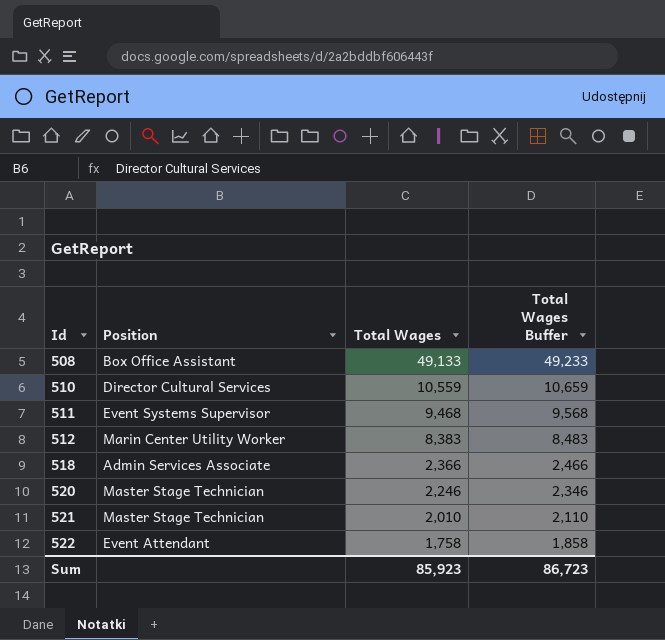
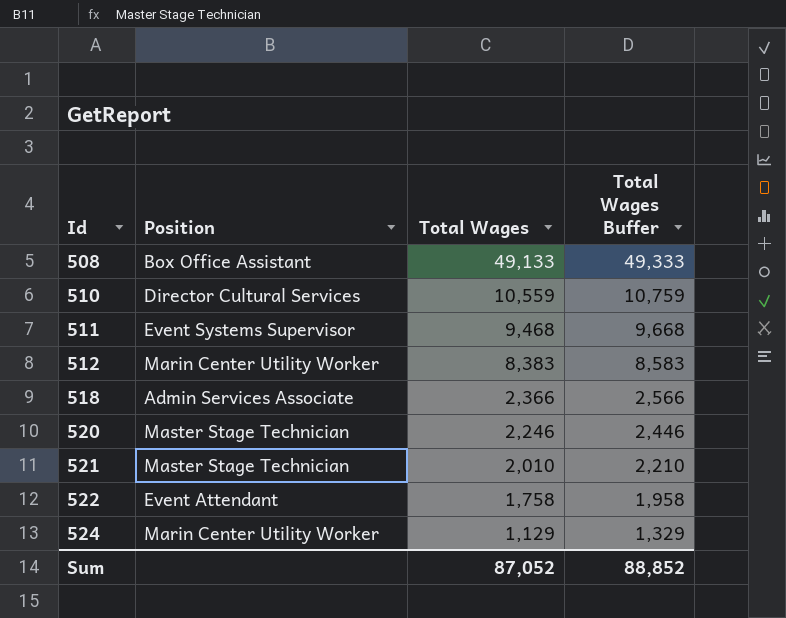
column Total Wages Buffer | formula: [Total Wages] + 100 -> [Total Wages] + 200
row 524: none -> Marin Center Utility Worker | 1,129 | 1,329
Sum | Total Wages: 85,923 -> 87,052
Sum | Total Wages Buffer: 86,723 -> 88,852

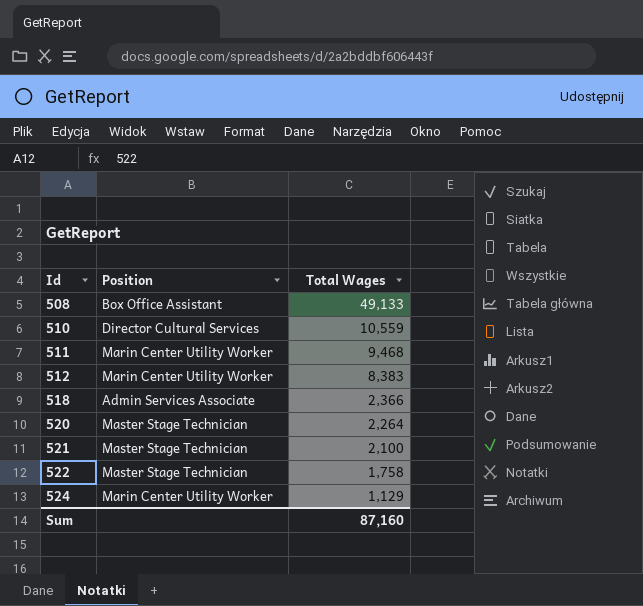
column Total Wages Buffer | formula: [Total Wages] + 200 -> none
511 | Position: Event Systems Supervisor -> Marin Center Utility Worker
520 | Total Wages: 2,246 -> 2,264
521 | Total Wages: 2,010 -> 2,100
522 | Position: Event Attendant -> Master Stage Technician
Sum | Total Wages: 87,052 -> 87,160

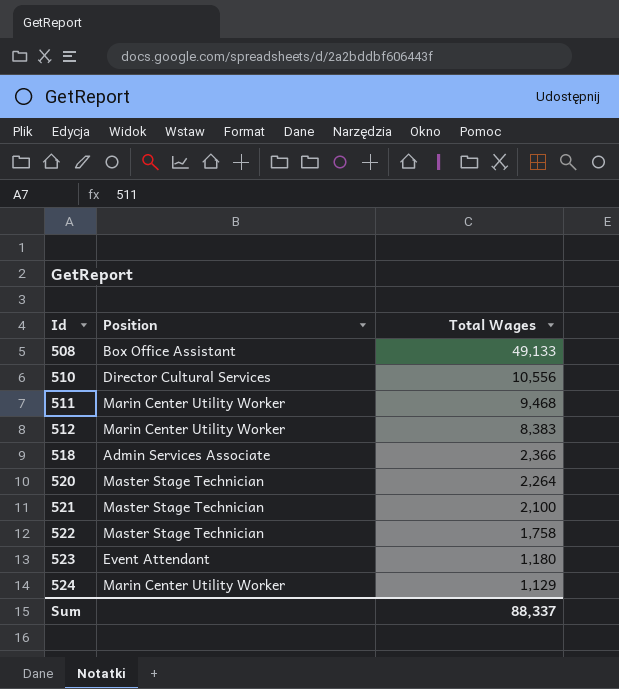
510 | Total Wages: 10,559 -> 10,556
row 523: none -> Event Attendant | 1,180
Sum | Total Wages: 87,160 -> 88,337

